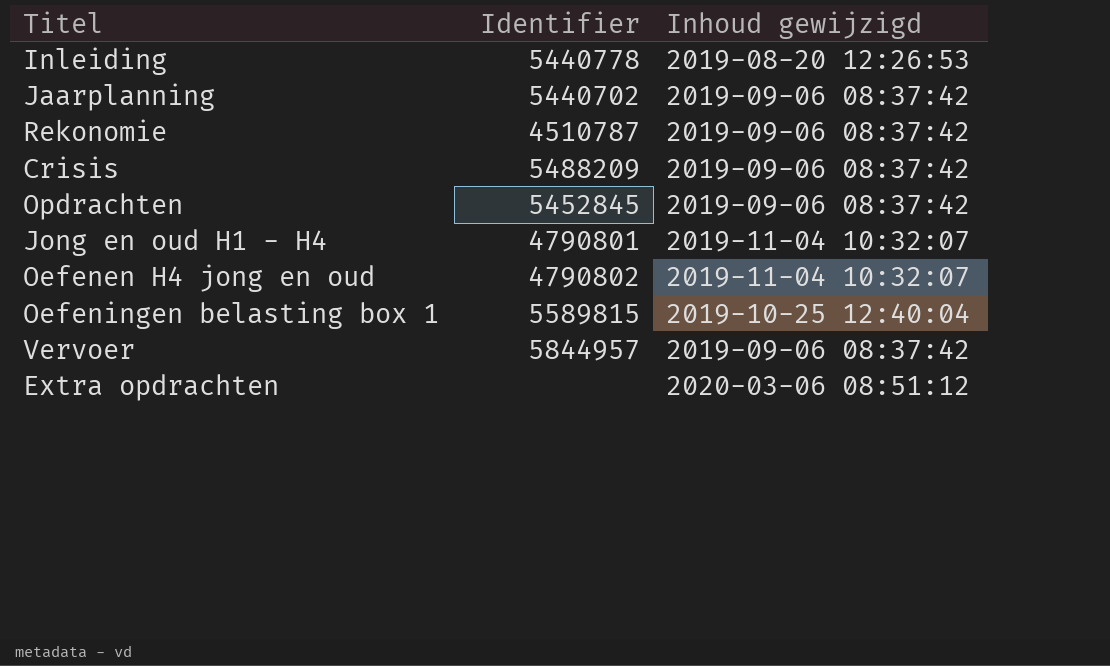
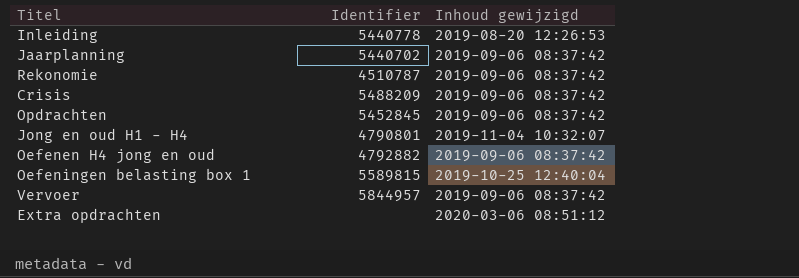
Oefenen H4 jong en oud | Identifier: 4790802 -> 4792882
Oefenen H4 jong en oud | Inhoud gewijzigd: 2019-11-04 10:32:07 -> 2019-09-06 08:37:42

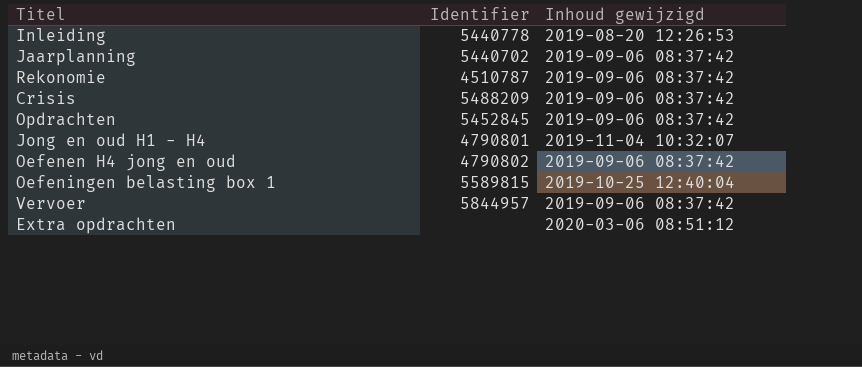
Oefenen H4 jong en oud | Identifier: 4792882 -> 4790802

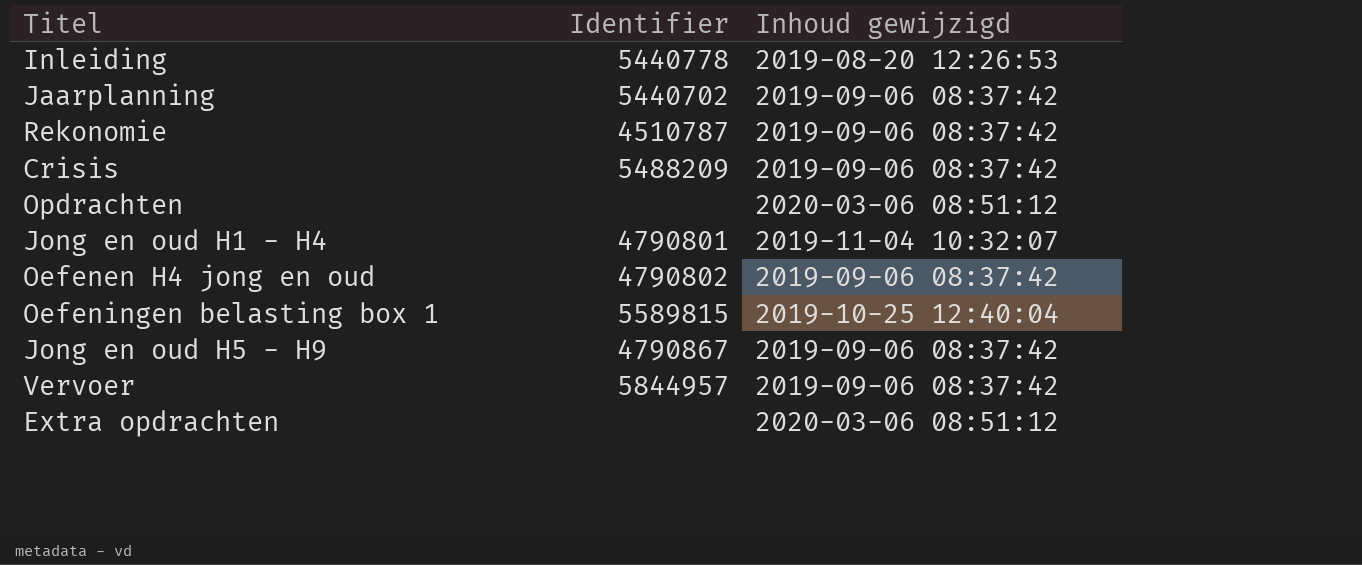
Opdrachten | Identifier: 5452845 -> none
Opdrachten | Inhoud gewijzigd: 2019-09-06 08:37:42 -> 2020-03-06 08:51:12
row Jong en oud H5 - H9: none -> 4790867 | 2019-09-06 08:37:42

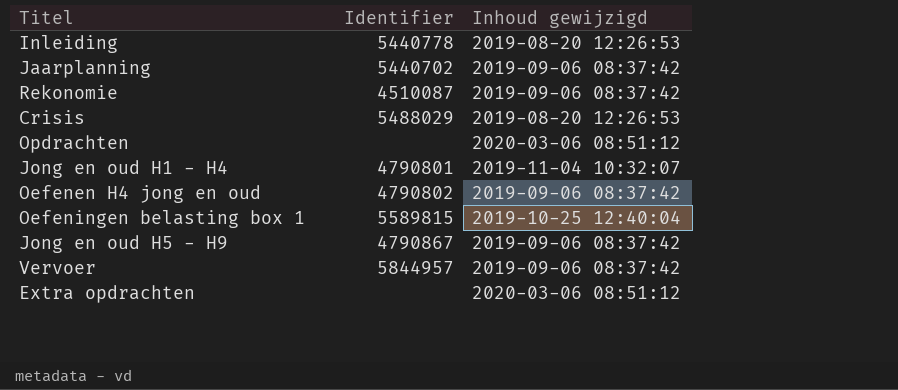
Rekonomie | Identifier: 4510787 -> 4510087
Crisis | Identifier: 5488209 -> 5488029
Crisis | Inhoud gewijzigd: 2019-09-06 08:37:42 -> 2019-08-20 12:26:53

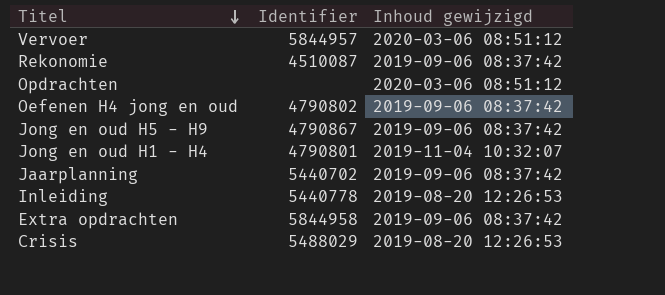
row order: none -> Titel descending
row Oefeningen belasting box 1: 5589815 | 2019-10-25 12:40:04 -> none
Vervoer | Inhoud gewijzigd: 2019-09-06 08:37:42 -> 2020-03-06 08:51:12
Extra opdrachten | Identifier: none -> 5844958
Extra opdrachten | Inhoud gewijzigd: 2020-03-06 08:51:12 -> 2019-09-06 08:37:42

